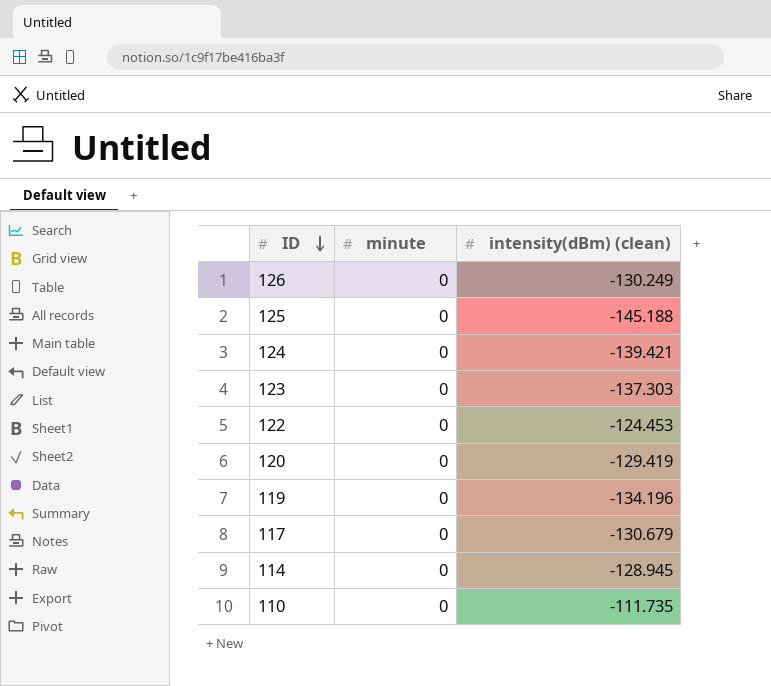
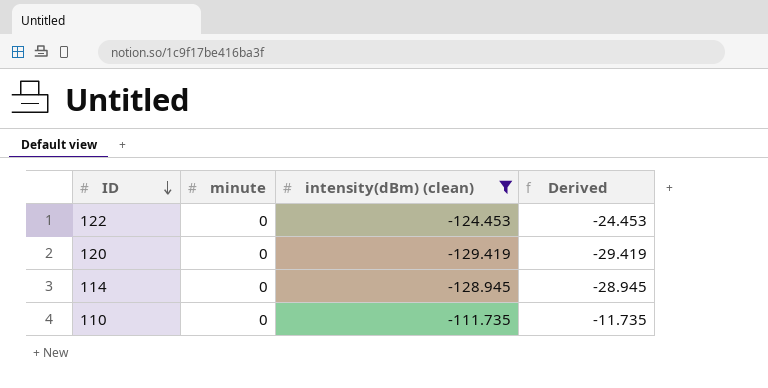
filter: none -> intensity(dBm) (clean) >= -129.419
column Derived | formula: none -> [intensity(dBm) (clean)] + 100

